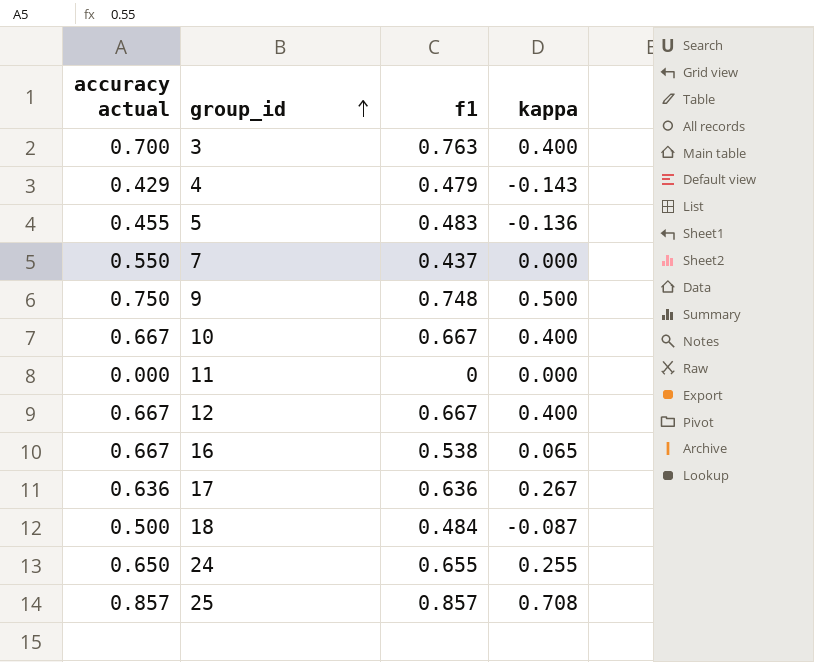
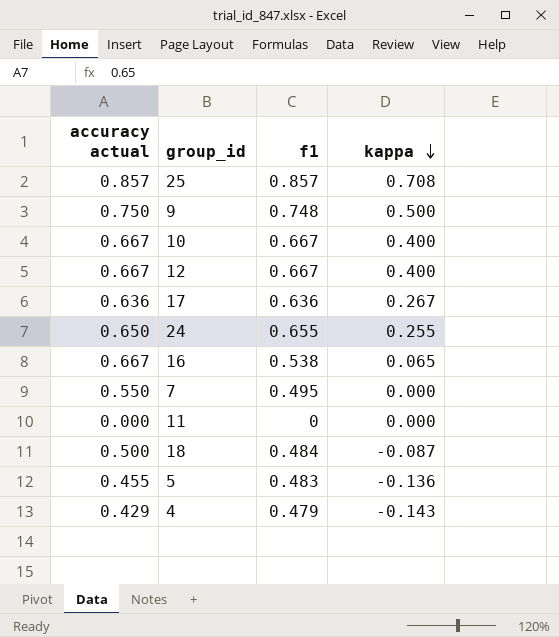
row order: group_id ascending -> kappa descending
row 3: 0.700 | 0.763 | 0.400 -> none
7 | f1: 0.437 -> 0.495

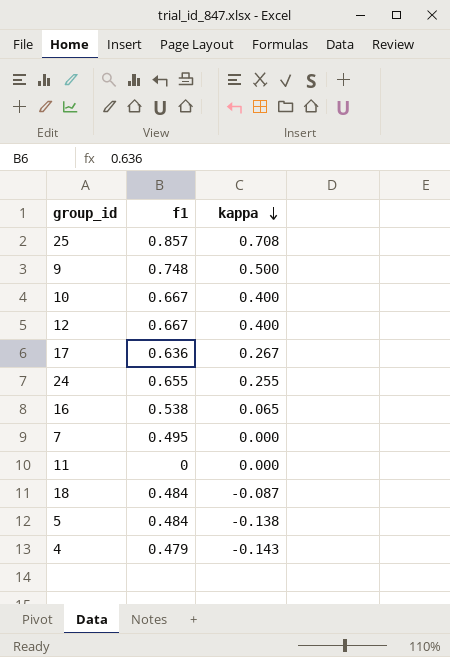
column accuracy actual | position: 1 -> none
5 | f1: 0.483 -> 0.484
5 | kappa: -0.136 -> -0.138

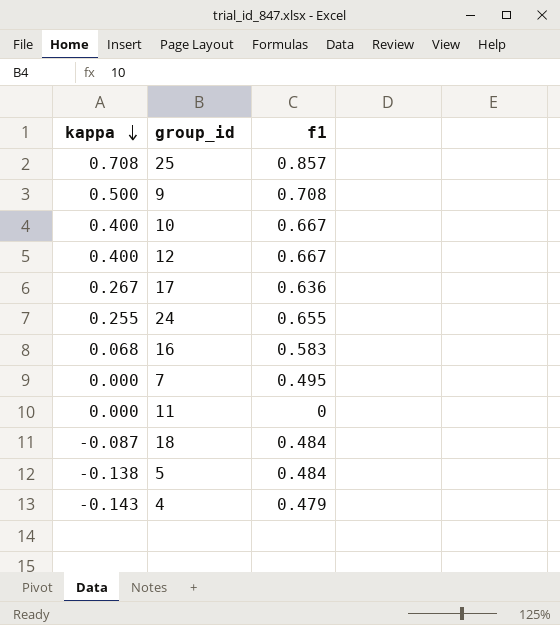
column kappa | position: 3 -> 1
9 | f1: 0.748 -> 0.708
16 | kappa: 0.065 -> 0.068
16 | f1: 0.538 -> 0.583

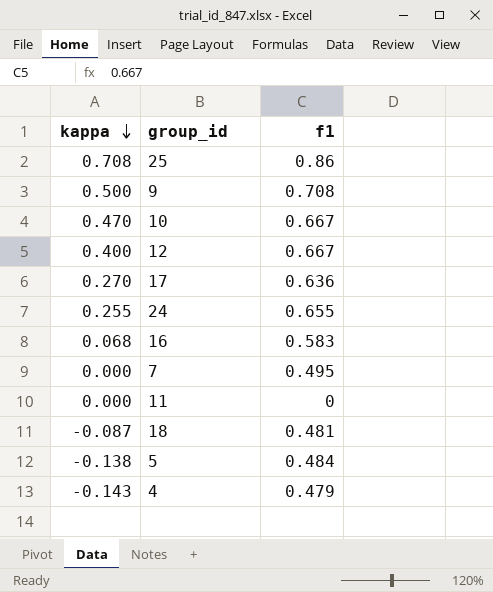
25 | f1: 0.857 -> 0.86
10 | kappa: 0.400 -> 0.470
17 | kappa: 0.267 -> 0.270
18 | f1: 0.484 -> 0.481

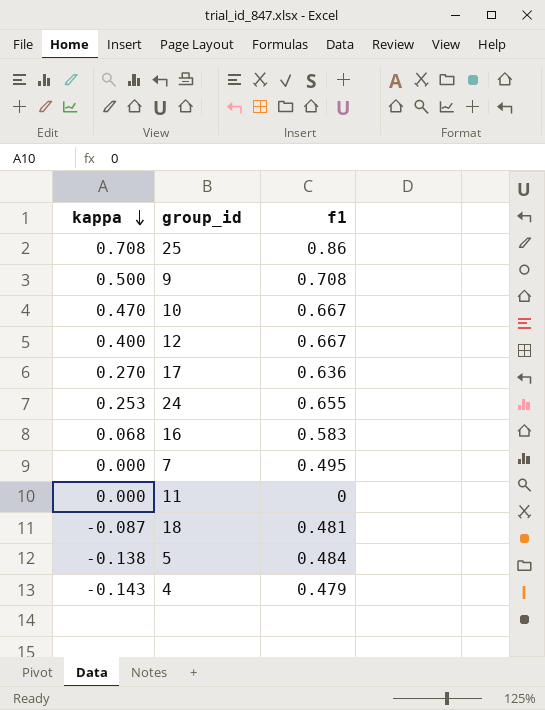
24 | kappa: 0.255 -> 0.253

